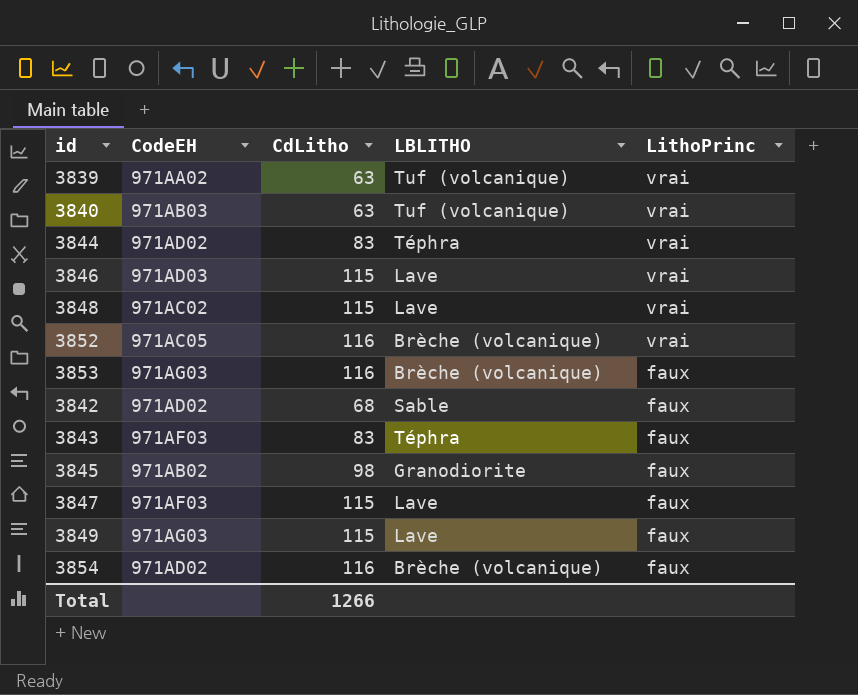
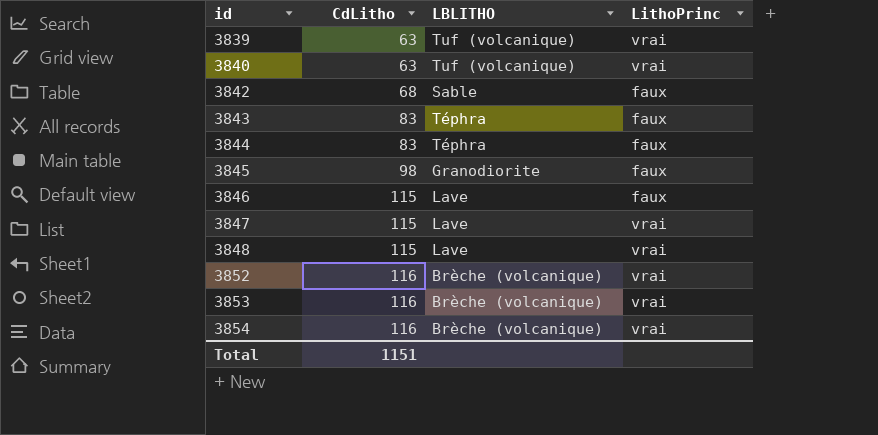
row order: LithoPrinc descending -> id ascending
column CodeEH | position: 2 -> none
row 3849: 971AG03 | 115 | Lave | faux -> none
3844 | LithoPrinc: vrai -> faux
3846 | LithoPrinc: vrai -> faux
3847 | LithoPrinc: faux -> vrai
3853 | LithoPrinc: faux -> vrai
3854 | LithoPrinc: faux -> vrai
Total | CdLitho: 1266 -> 1151

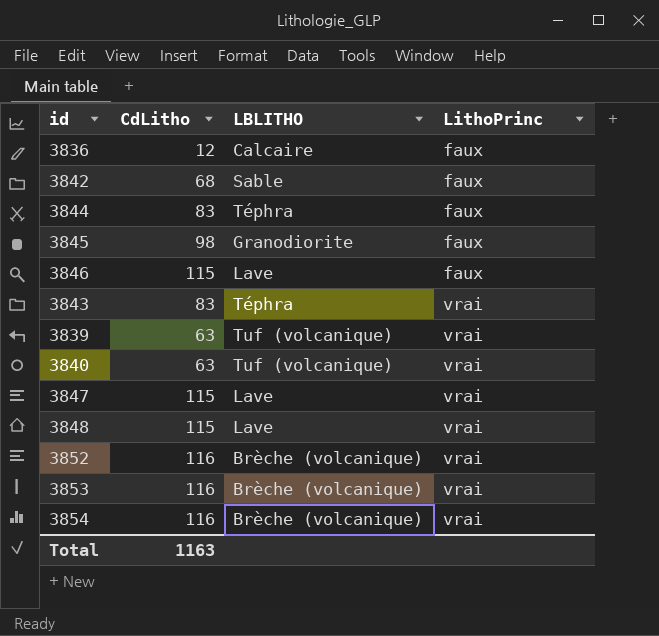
row order: id ascending -> LithoPrinc ascending
row 3836: none -> 12 | Calcaire | faux
3843 | LithoPrinc: faux -> vrai
Total | CdLitho: 1151 -> 1163

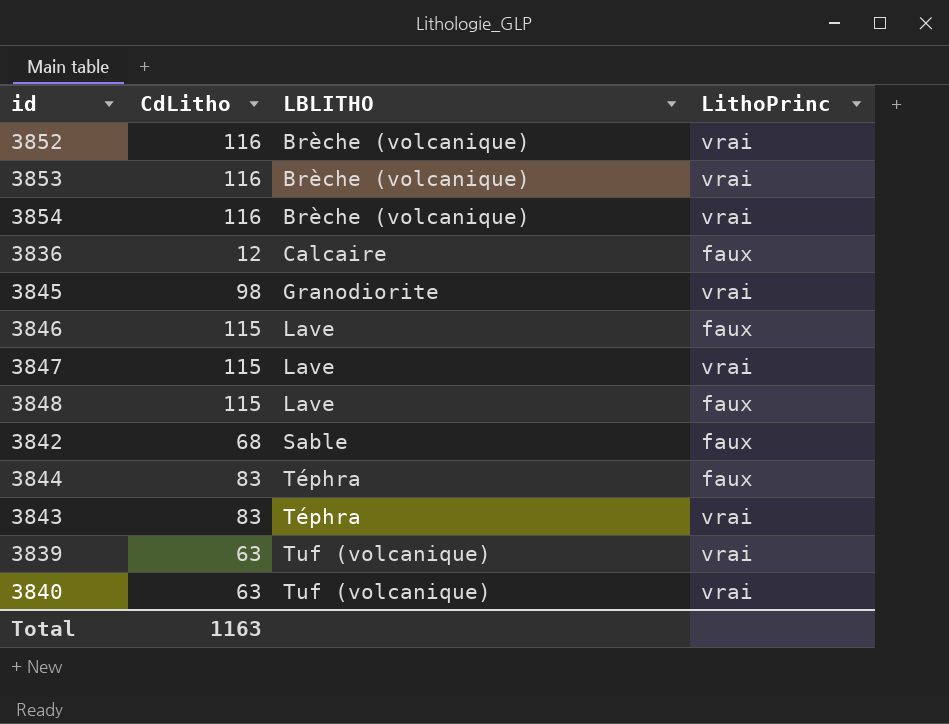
row order: LithoPrinc ascending -> LBLITHO ascending
3845 | LithoPrinc: faux -> vrai
3848 | LithoPrinc: vrai -> faux

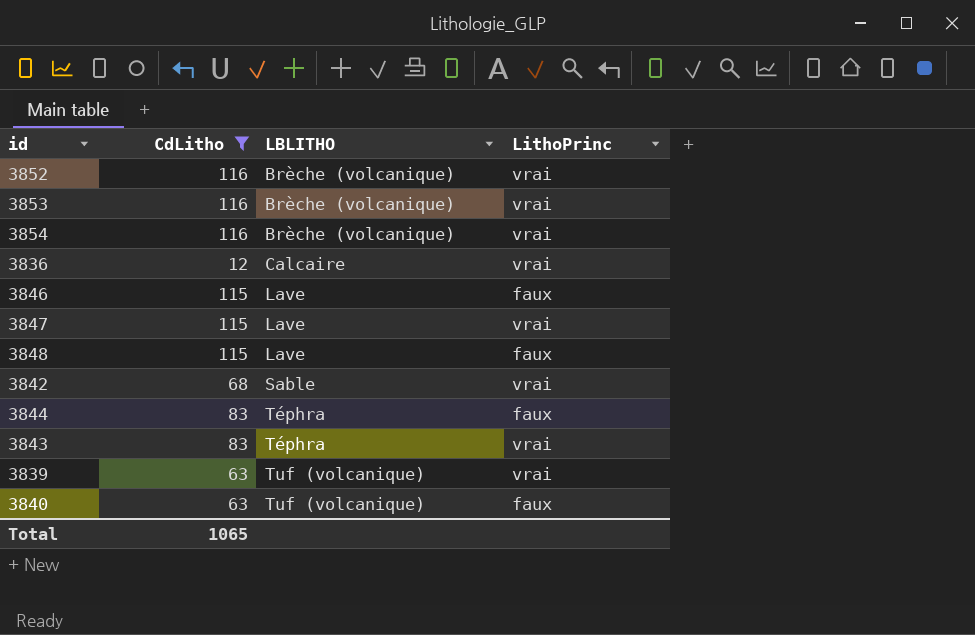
filter: none -> CdLitho != 98
3836 | LithoPrinc: faux -> vrai
3842 | LithoPrinc: faux -> vrai
3840 | LithoPrinc: vrai -> faux
Total | CdLitho: 1163 -> 1065

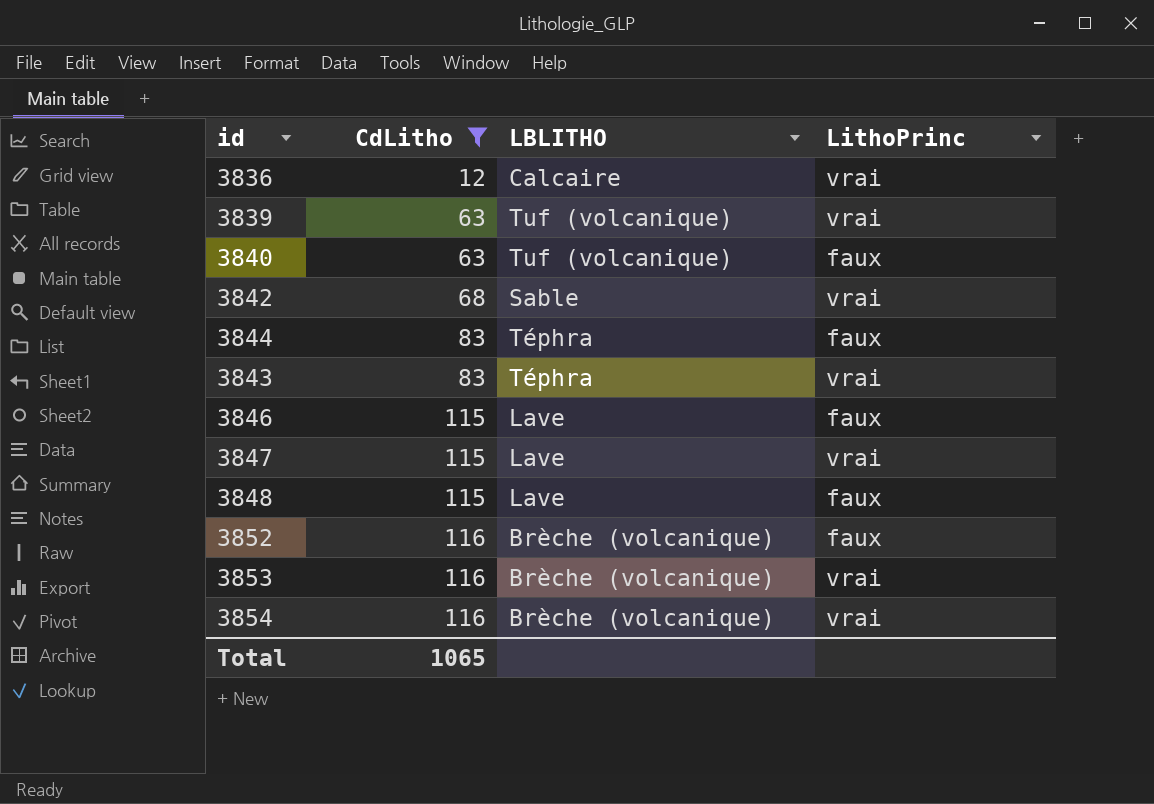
row order: LBLITHO ascending -> CdLitho ascending
3852 | LithoPrinc: vrai -> faux

